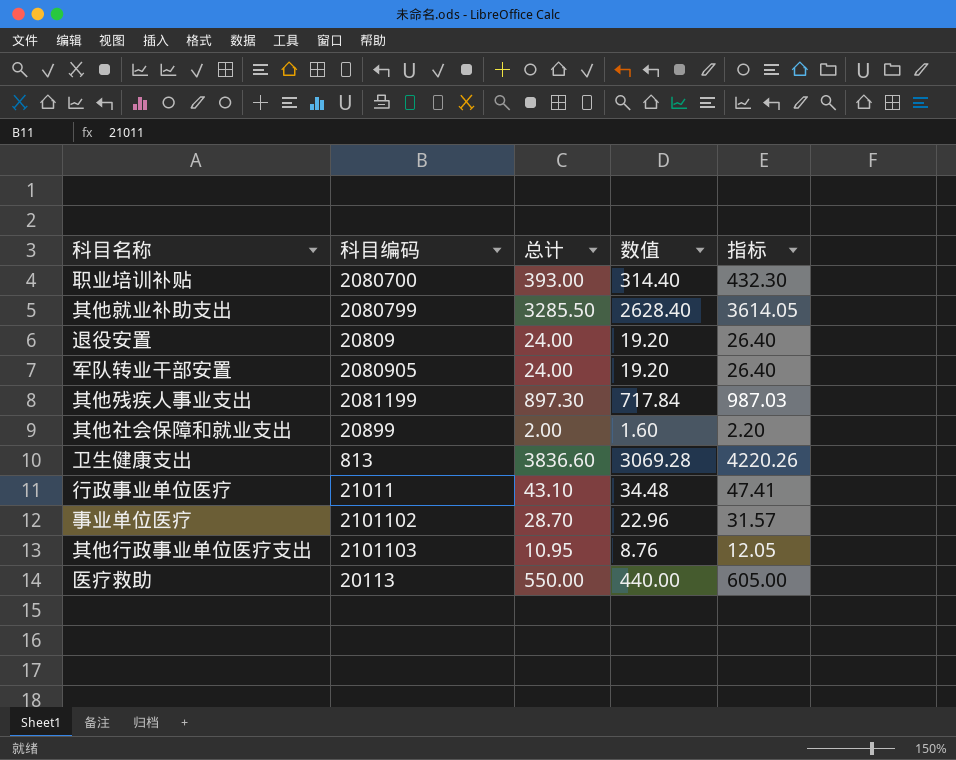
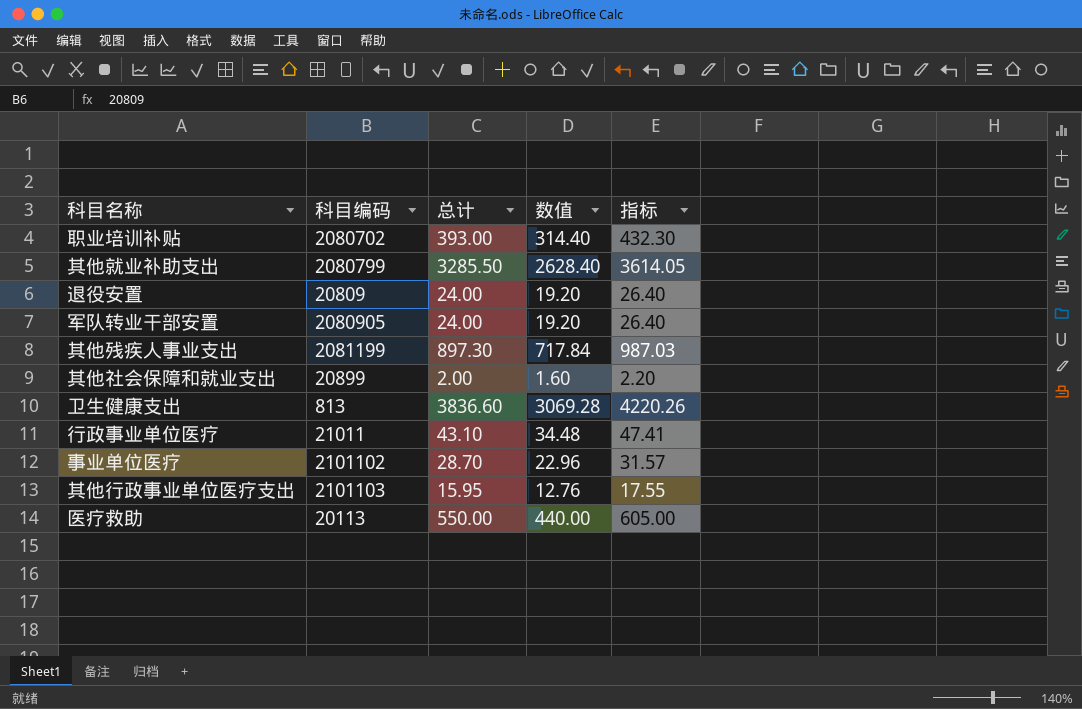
职业培训补贴 | 科目编码: 2080700 -> 2080702
其他行政事业单位医疗支出 | 总计: 10.95 -> 15.95
其他行政事业单位医疗支出 | 数值: 8.76 -> 12.76
其他行政事业单位医疗支出 | 指标: 12.05 -> 17.55

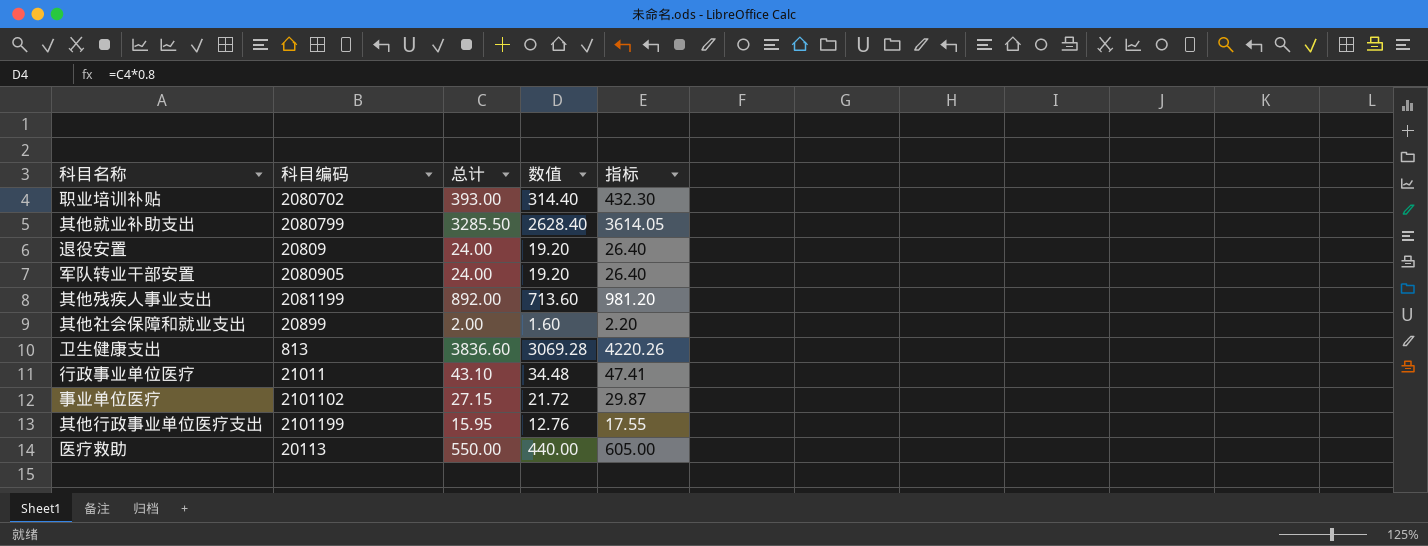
其他残疾人事业支出 | 总计: 897.30 -> 892.00
其他残疾人事业支出 | 数值: 717.84 -> 713.60
其他残疾人事业支出 | 指标: 987.03 -> 981.20
事业单位医疗 | 总计: 28.70 -> 27.15
事业单位医疗 | 数值: 22.96 -> 21.72
事业单位医疗 | 指标: 31.57 -> 29.87
其他行政事业单位医疗支出 | 科目编码: 2101103 -> 2101199

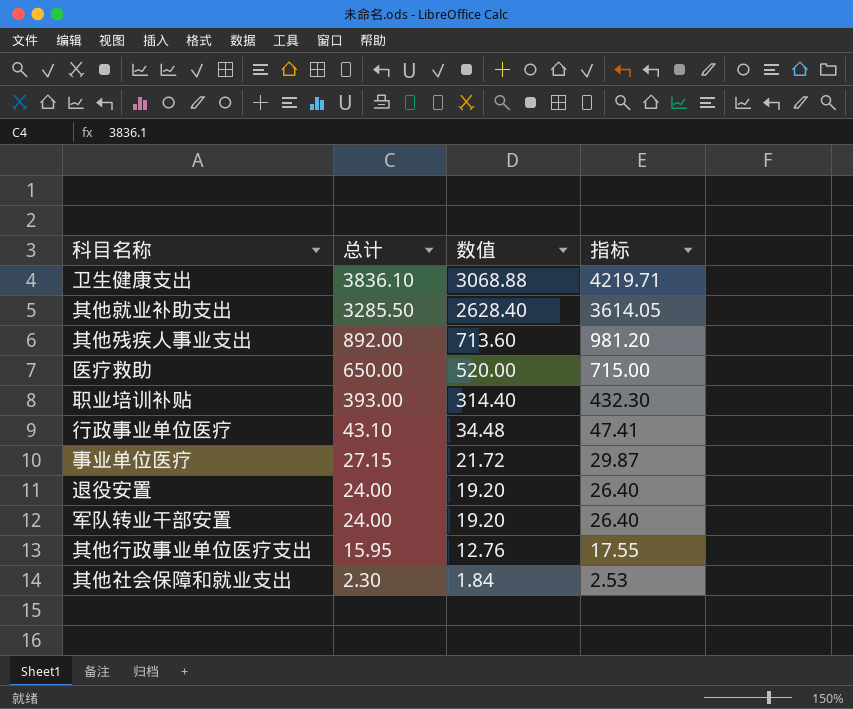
row order: none -> 总计 descending
column 科目编码 | position: 2 -> none
卫生健康支出 | 总计: 3836.60 -> 3836.10
卫生健康支出 | 数值: 3069.28 -> 3068.88
卫生健康支出 | 指标: 4220.26 -> 4219.71
医疗救助 | 总计: 550.00 -> 650.00
医疗救助 | 数值: 440.00 -> 520.00
医疗救助 | 指标: 605.00 -> 715.00
其他社会保障和就业支出 | 总计: 2.00 -> 2.30
其他社会保障和就业支出 | 数值: 1.60 -> 1.84
其他社会保障和就业支出 | 指标: 2.20 -> 2.53

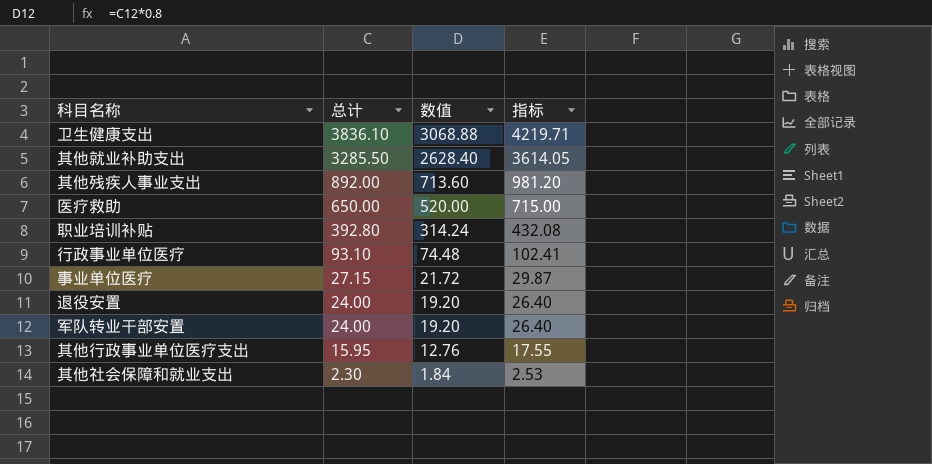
职业培训补贴 | 总计: 393.00 -> 392.80
职业培训补贴 | 数值: 314.40 -> 314.24
职业培训补贴 | 指标: 432.30 -> 432.08
行政事业单位医疗 | 总计: 43.10 -> 93.10
行政事业单位医疗 | 数值: 34.48 -> 74.48
行政事业单位医疗 | 指标: 47.41 -> 102.41

